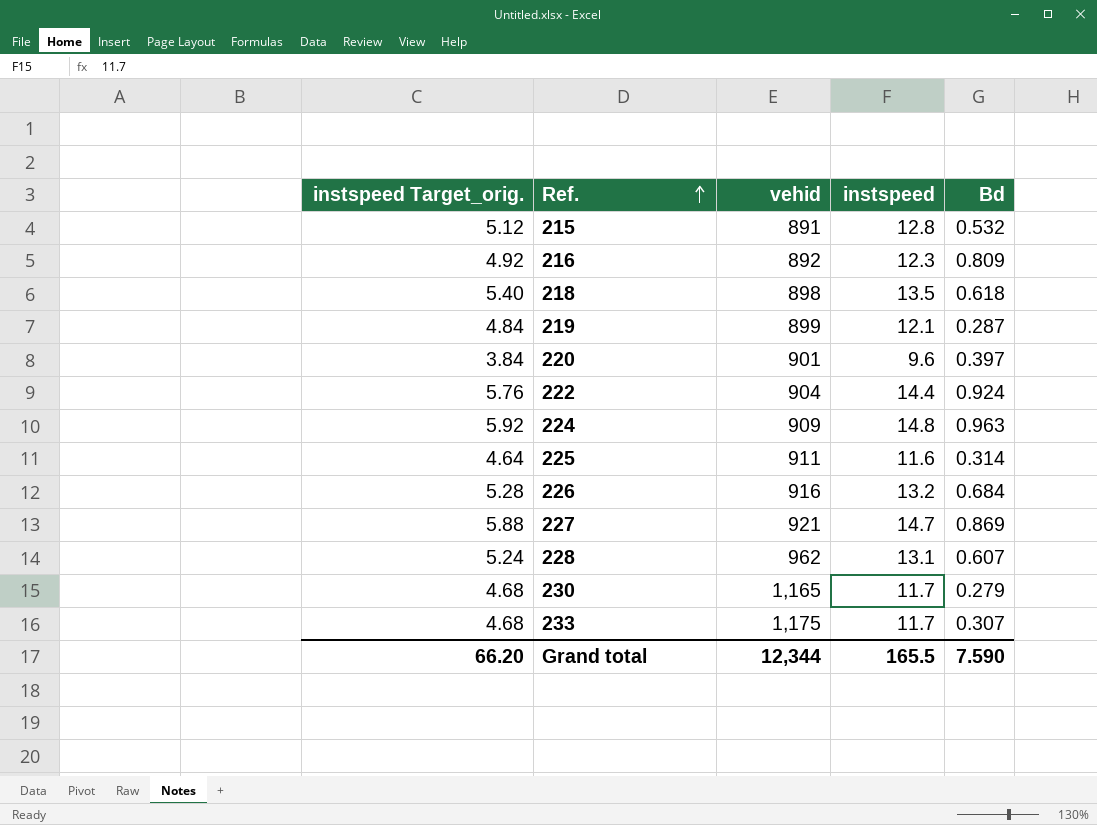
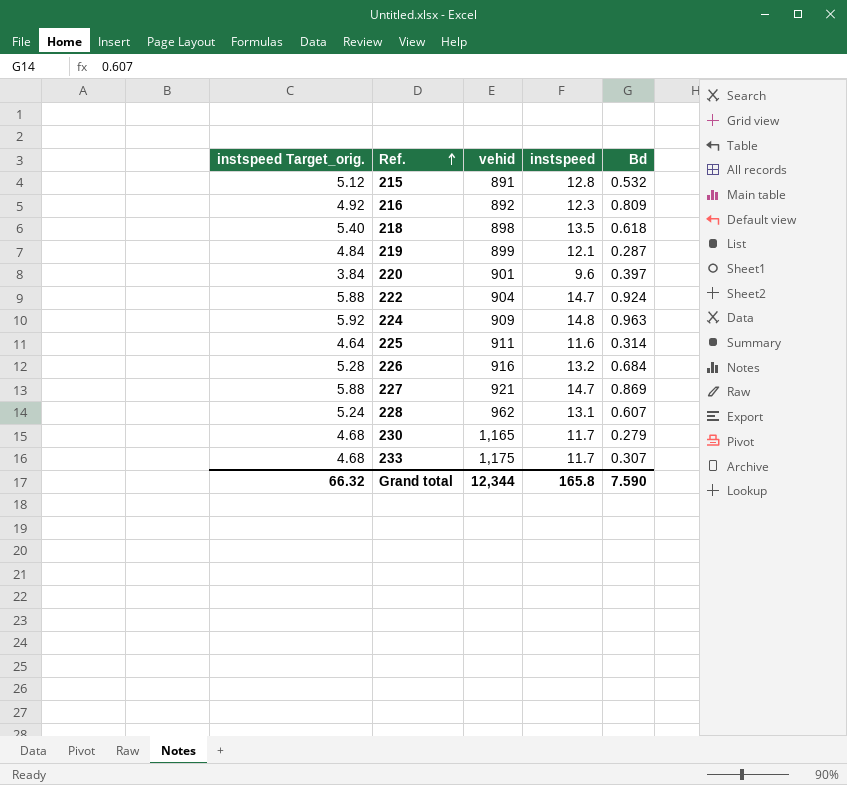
222 | instspeed Target_orig.: 5.76 -> 5.88
222 | instspeed: 14.4 -> 14.7
Grand total | instspeed Target_orig.: 66.20 -> 66.32
Grand total | instspeed: 165.5 -> 165.8

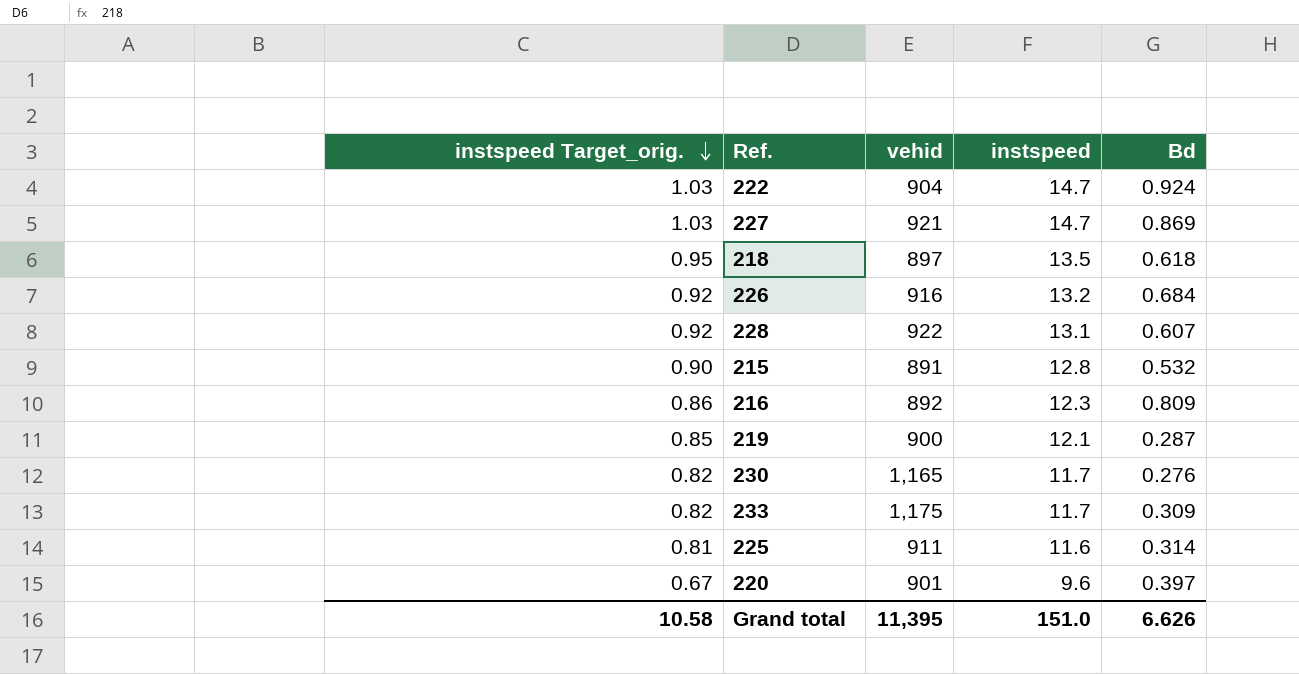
row order: Ref. ascending -> instspeed Target_orig. descending
column instspeed Target_orig. | formula: [instspeed] * 0.4 -> [instspeed] * 0.07
row 224: 5.92 | 909 | 14.8 | 0.963 -> none
218 | vehid: 898 -> 897
228 | vehid: 962 -> 922
219 | vehid: 899 -> 900
230 | Bd: 0.279 -> 0.276
233 | Bd: 0.307 -> 0.309
Grand total | instspeed Target_orig.: 66.32 -> 10.58
Grand total | vehid: 12,344 -> 11,395
Grand total | instspeed: 165.8 -> 151.0
Grand total | Bd: 7.590 -> 6.626

